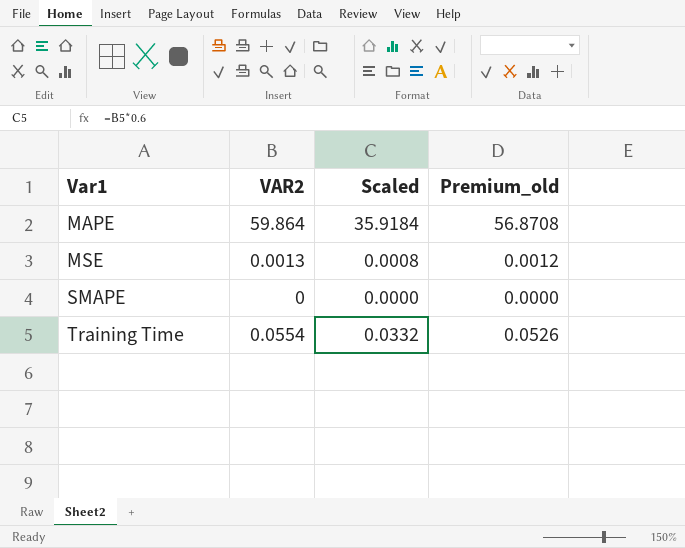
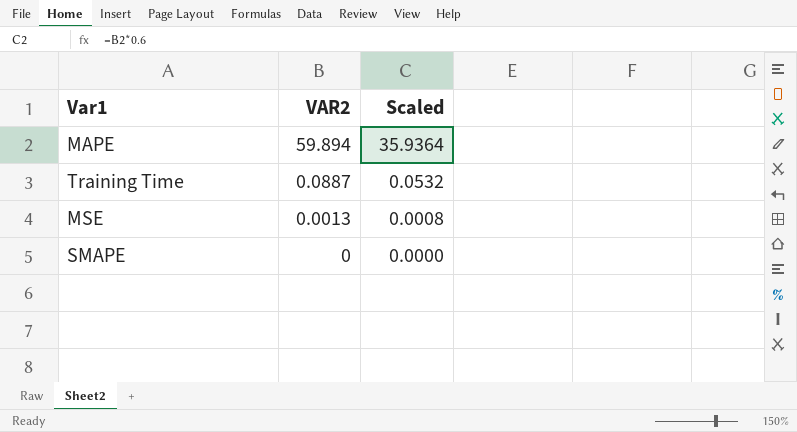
row order: Var1 ascending -> VAR2 descending
column Premium_old | formula: [VAR2] * 0.95 -> none
MAPE | VAR2: 59.864 -> 59.894
MAPE | Scaled: 35.9184 -> 35.9364
Training Time | VAR2: 0.0554 -> 0.0887
Training Time | Scaled: 0.0332 -> 0.0532

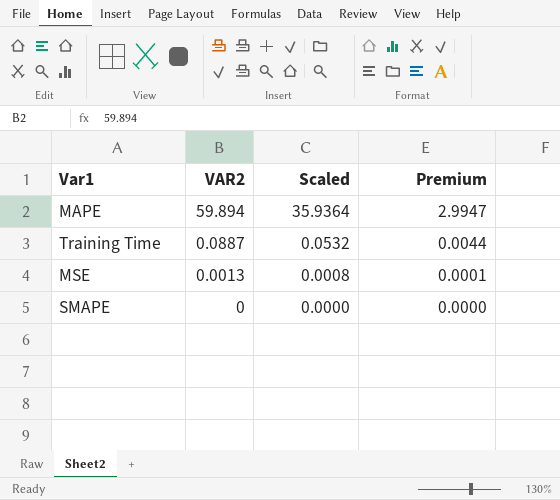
column Premium | formula: none -> [VAR2] * 0.05

